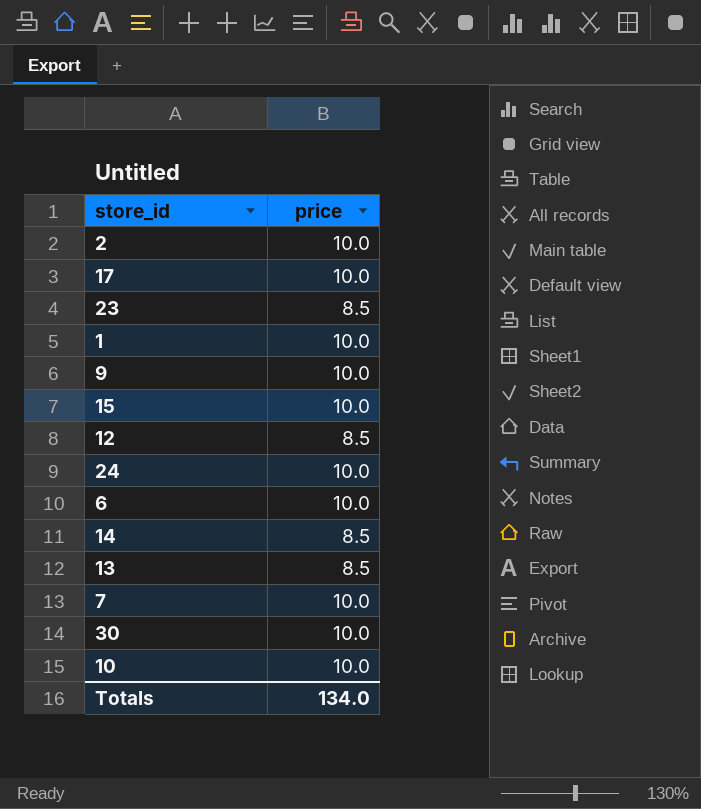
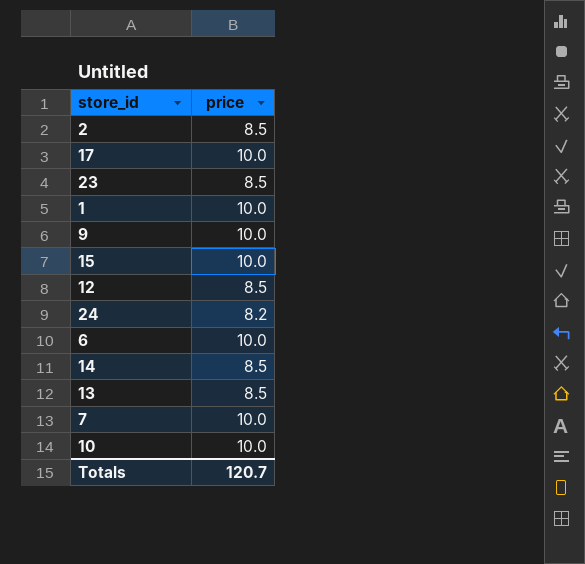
row 30: 10.0 -> none
2 | price: 10.0 -> 8.5
24 | price: 10.0 -> 8.2
Totals | price: 134.0 -> 120.7

